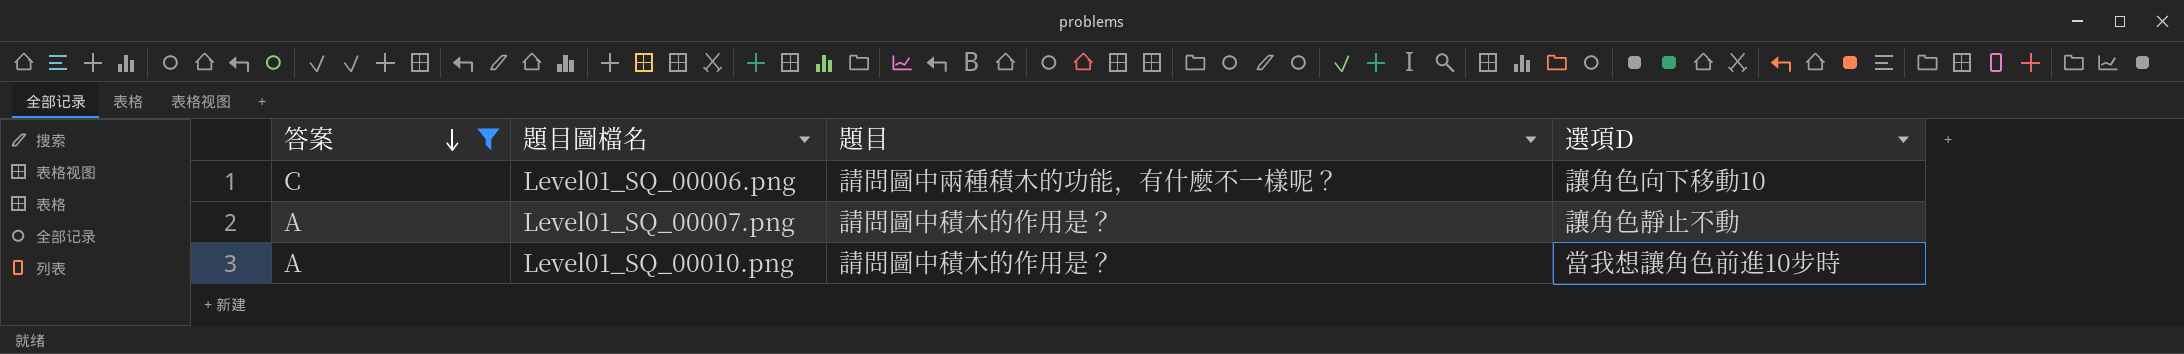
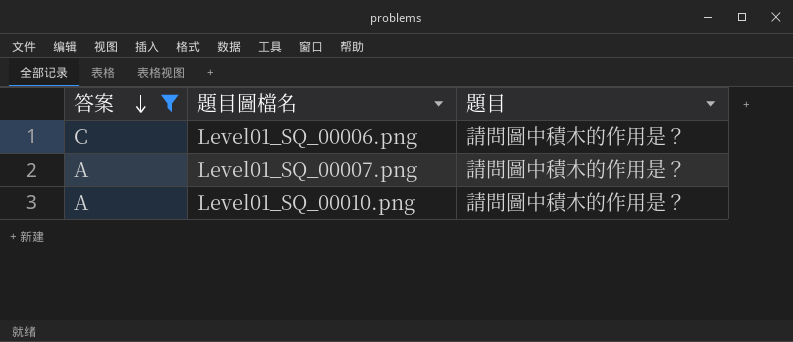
column 選項D | position: 4 -> none
Level01_SQ_00006.png | 題目: 請問圖中兩種積木的功能，有什麼不一樣呢？ -> 請問圖中積木的作用是？

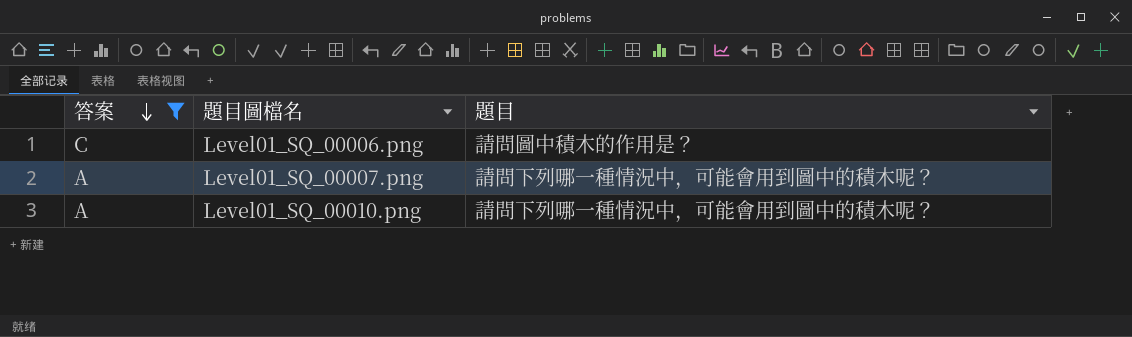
Level01_SQ_00007.png | 題目: 請問圖中積木的作用是？ -> 請問下列哪一種情況中，可能會用到圖中的積木呢？
Level01_SQ_00010.png | 題目: 請問圖中積木的作用是？ -> 請問下列哪一種情況中，可能會用到圖中的積木呢？

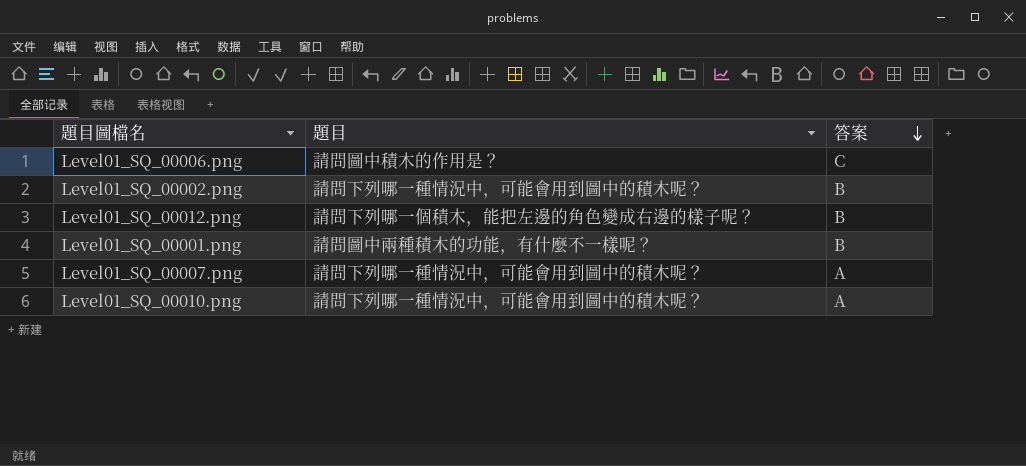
filter: 答案 != B -> none
column 答案 | position: 1 -> 3

